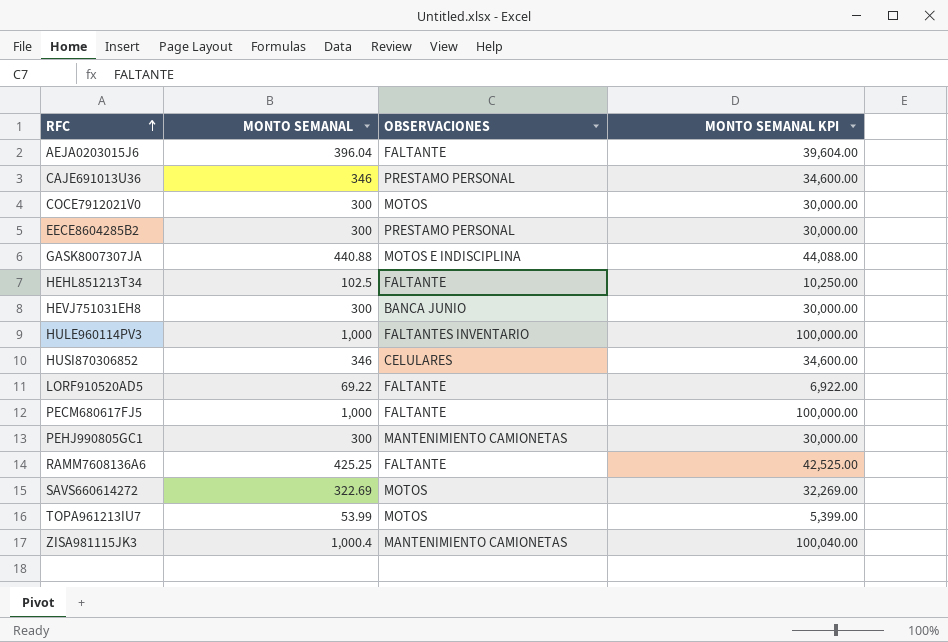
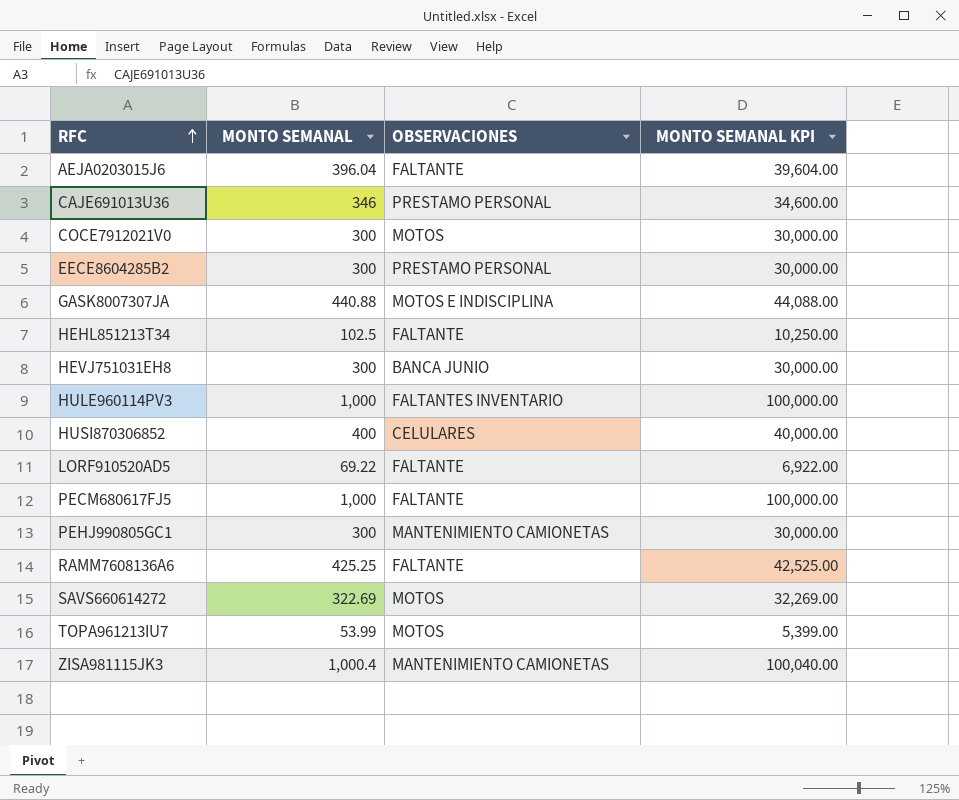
HUSI870306852 | MONTO SEMANAL: 346 -> 400
HUSI870306852 | MONTO SEMANAL KPI: 34,600.00 -> 40,000.00

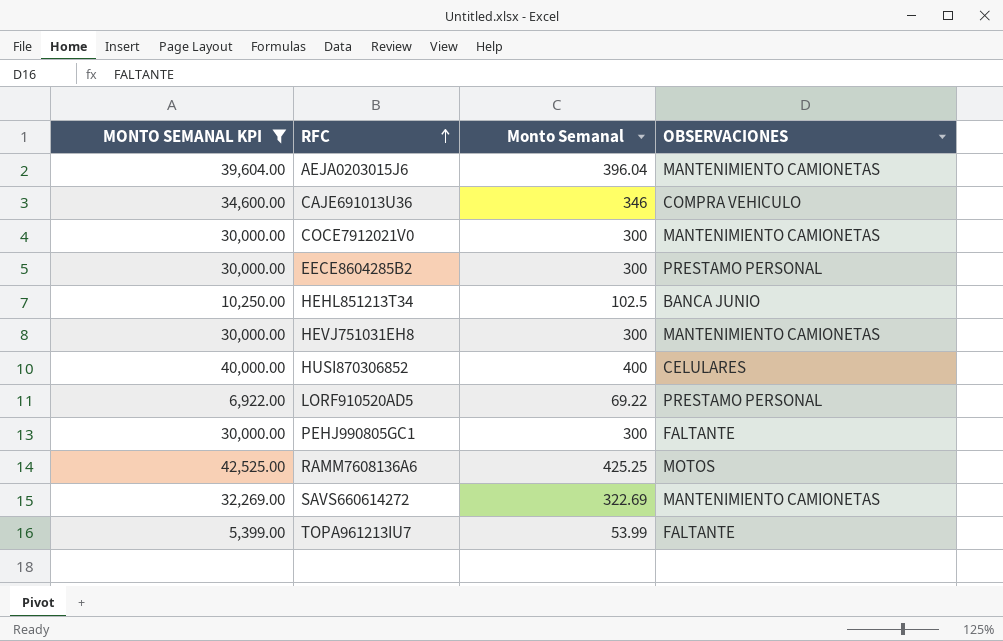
filter: none -> MONTO SEMANAL KPI <= 42,525.00
column MONTO SEMANAL KPI | position: 4 -> 1
column name: MONTO SEMANAL -> Monto Semanal
AEJA0203015J6 | OBSERVACIONES: FALTANTE -> MANTENIMIENTO CAMIONETAS
CAJE691013U36 | OBSERVACIONES: PRESTAMO PERSONAL -> COMPRA VEHICULO
COCE7912021V0 | OBSERVACIONES: MOTOS -> MANTENIMIENTO CAMIONETAS
HEHL851213T34 | OBSERVACIONES: FALTANTE -> BANCA JUNIO
HEVJ751031EH8 | OBSERVACIONES: BANCA JUNIO -> MANTENIMIENTO CAMIONETAS
LORF910520AD5 | OBSERVACIONES: FALTANTE -> PRESTAMO PERSONAL
PEHJ990805GC1 | OBSERVACIONES: MANTENIMIENTO CAMIONETAS -> FALTANTE
RAMM7608136A6 | OBSERVACIONES: FALTANTE -> MOTOS
SAVS660614272 | OBSERVACIONES: MOTOS -> MANTENIMIENTO CAMIONETAS
TOPA961213IU7 | OBSERVACIONES: MOTOS -> FALTANTE

